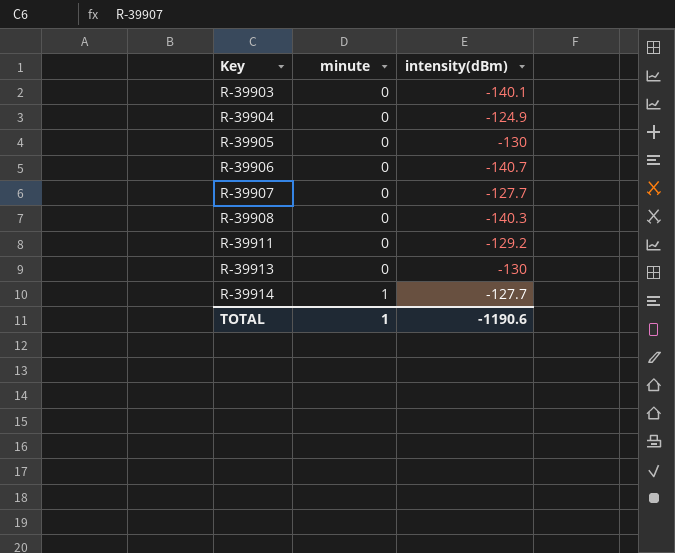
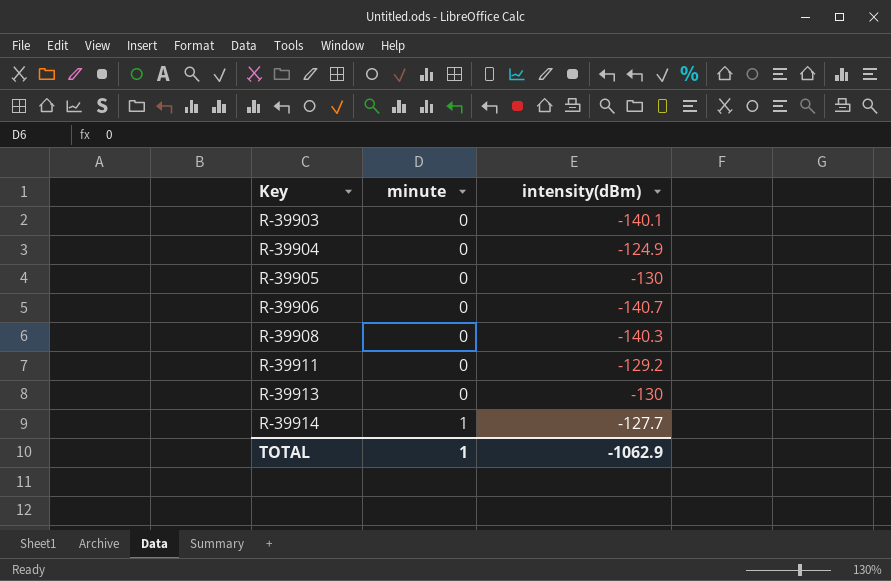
row R-39907: 0 | -127.7 -> none
TOTAL | intensity(dBm): -1190.6 -> -1062.9

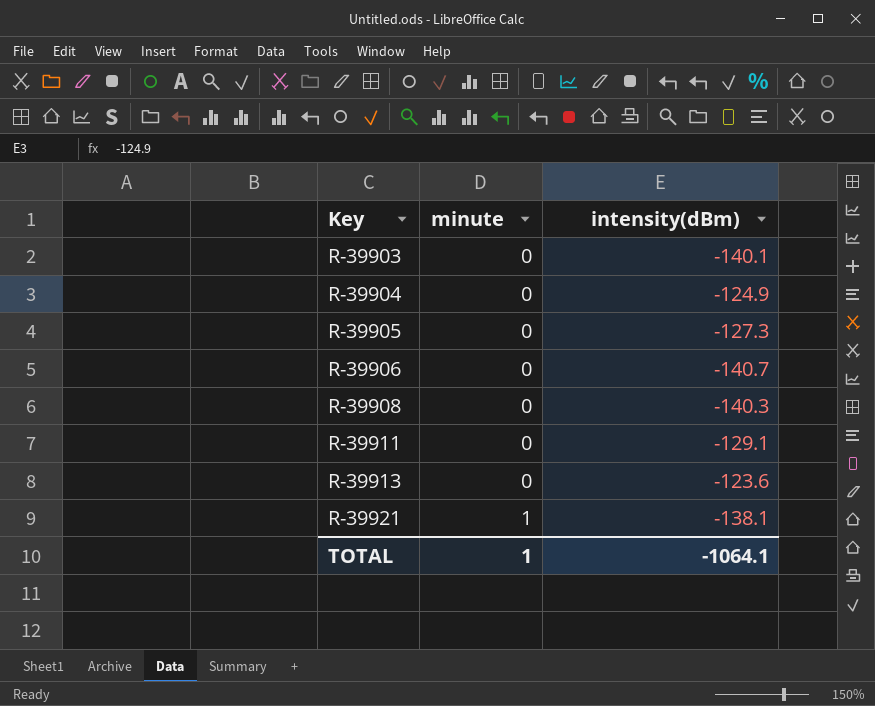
row R-39914: 1 | -127.7 -> none
R-39905 | intensity(dBm): -130 -> -127.3
R-39911 | intensity(dBm): -129.2 -> -129.1
R-39913 | intensity(dBm): -130 -> -123.6
row R-39921: none -> 1 | -138.1
TOTAL | intensity(dBm): -1062.9 -> -1064.1

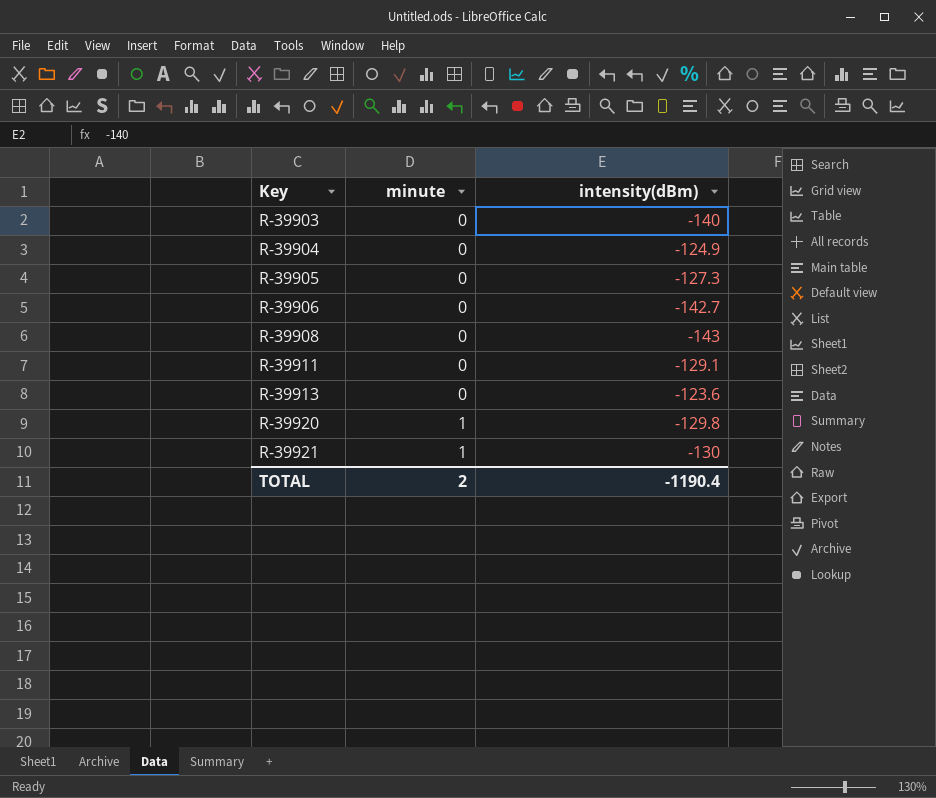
R-39903 | intensity(dBm): -140.1 -> -140
R-39906 | intensity(dBm): -140.7 -> -142.7
R-39908 | intensity(dBm): -140.3 -> -143
row R-39920: none -> 1 | -129.8
R-39921 | intensity(dBm): -138.1 -> -130
TOTAL | minute: 1 -> 2
TOTAL | intensity(dBm): -1064.1 -> -1190.4

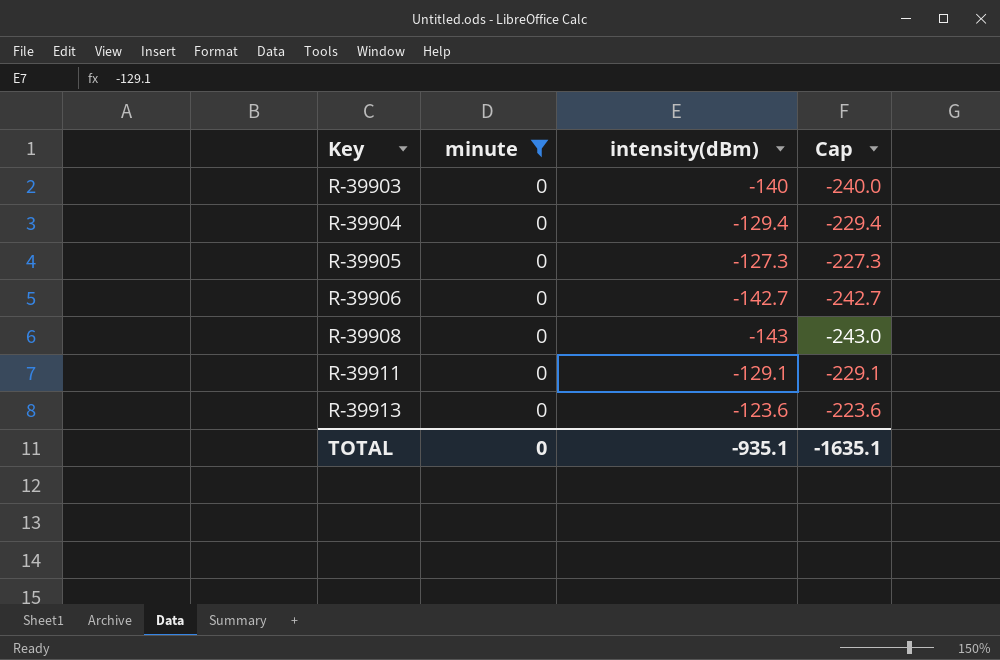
filter: none -> minute = 0
column Cap | formula: none -> [intensity(dBm)] - 100
R-39904 | intensity(dBm): -124.9 -> -129.4
TOTAL | minute: 2 -> 0
TOTAL | intensity(dBm): -1190.4 -> -935.1

